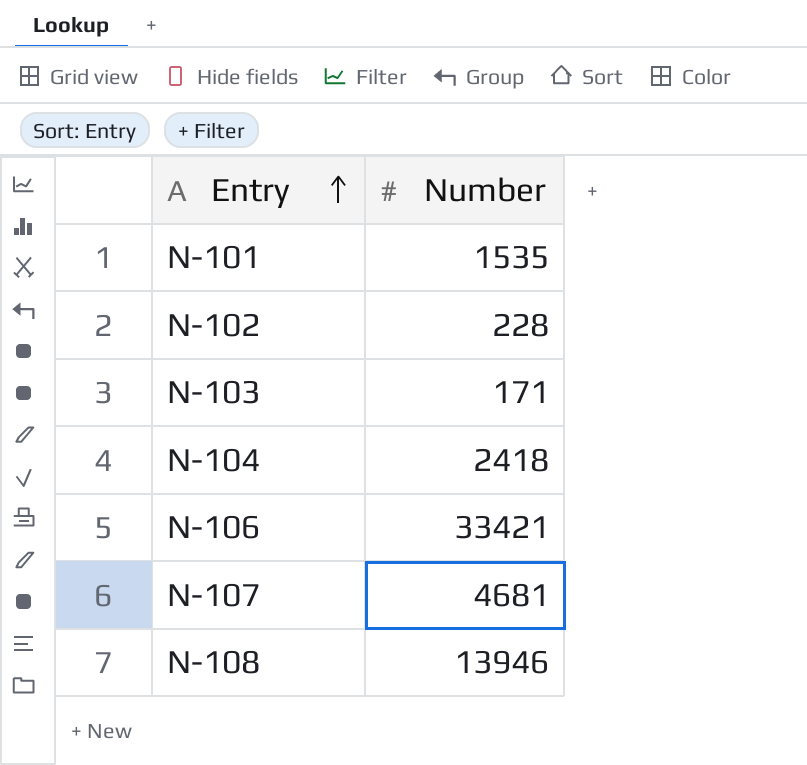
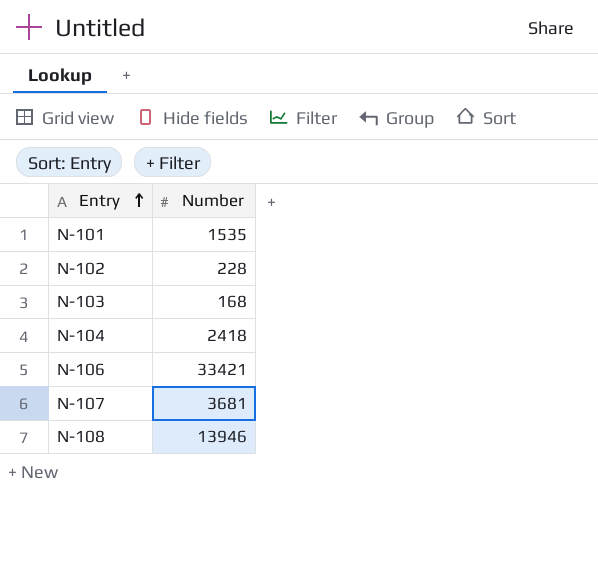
N-103 | Number: 171 -> 168
N-107 | Number: 4681 -> 3681

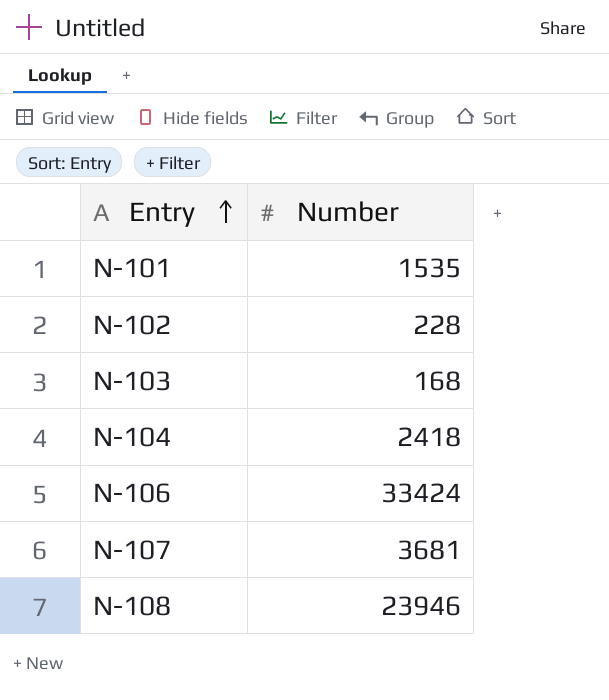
N-106 | Number: 33421 -> 33424
N-108 | Number: 13946 -> 23946

